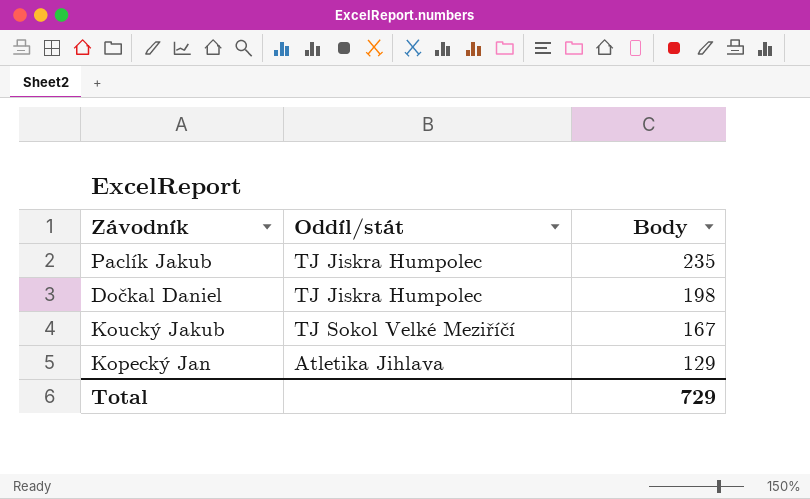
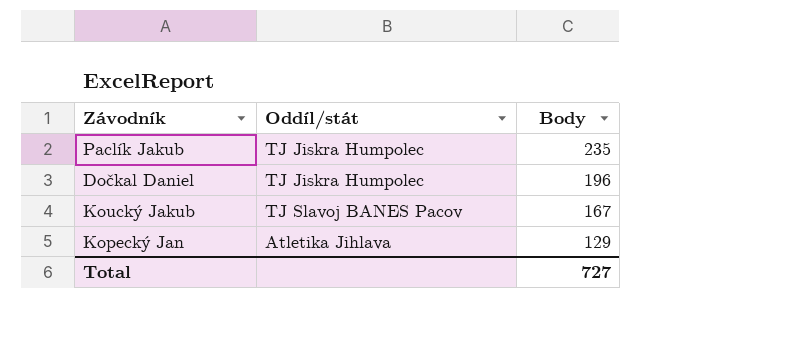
Dočkal Daniel | Body: 198 -> 196
Koucký Jakub | Oddíl/stát: TJ Sokol Velké Meziříčí -> TJ Slavoj BANES Pacov
Total | Body: 729 -> 727

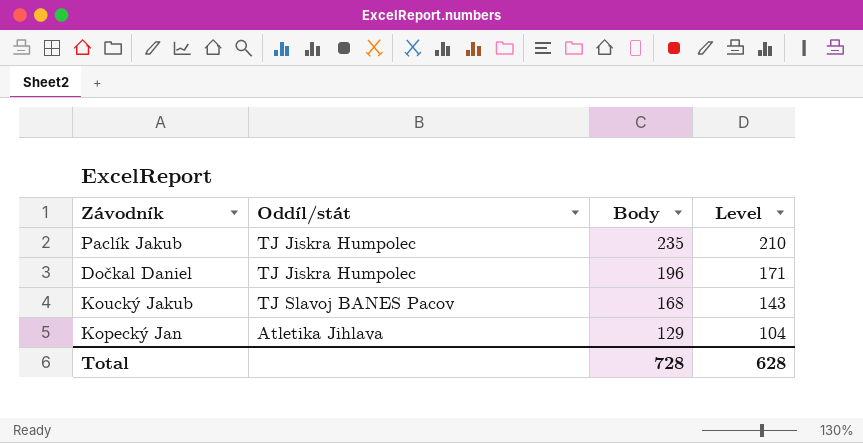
column Level | formula: none -> [Body] - 25
Koucký Jakub | Body: 167 -> 168
Total | Body: 727 -> 728

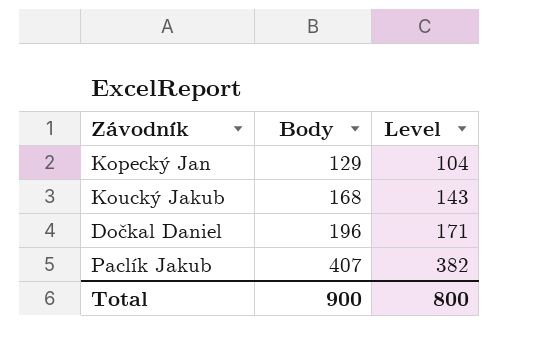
row order: Body descending -> Body ascending
column Oddíl/stát | position: 2 -> none
Paclík Jakub | Body: 235 -> 407
Paclík Jakub | Level: 210 -> 382
Total | Body: 728 -> 900
Total | Level: 628 -> 800

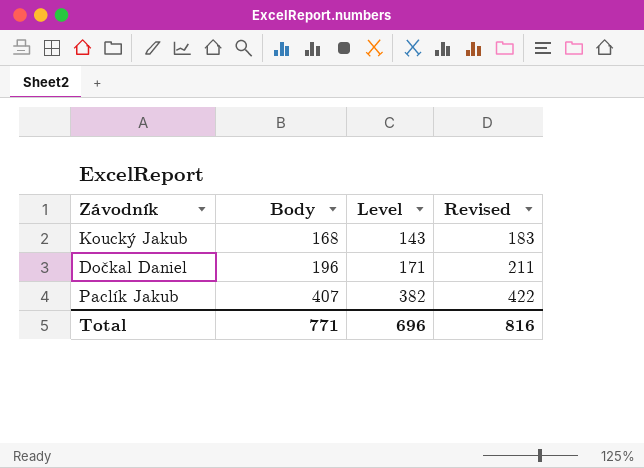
column Revised | formula: none -> [Body] + 15
row Kopecký Jan: 129 | 104 -> none
Total | Body: 900 -> 771
Total | Level: 800 -> 696

